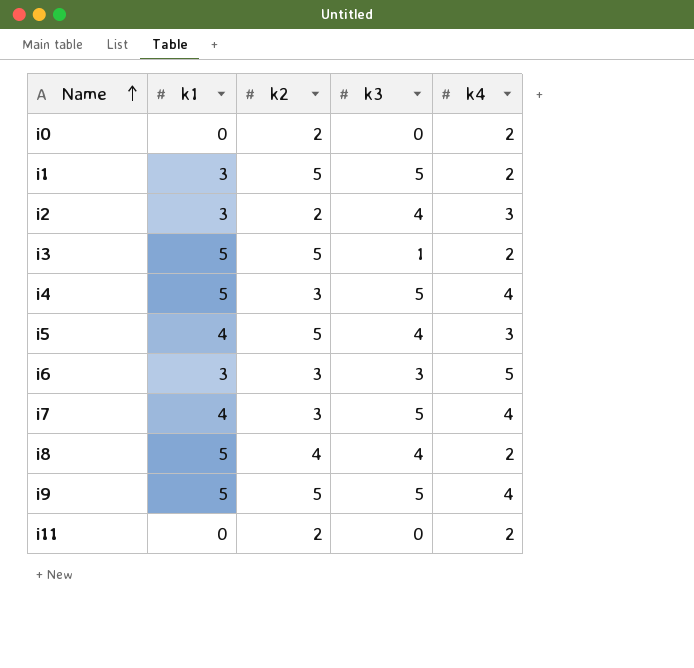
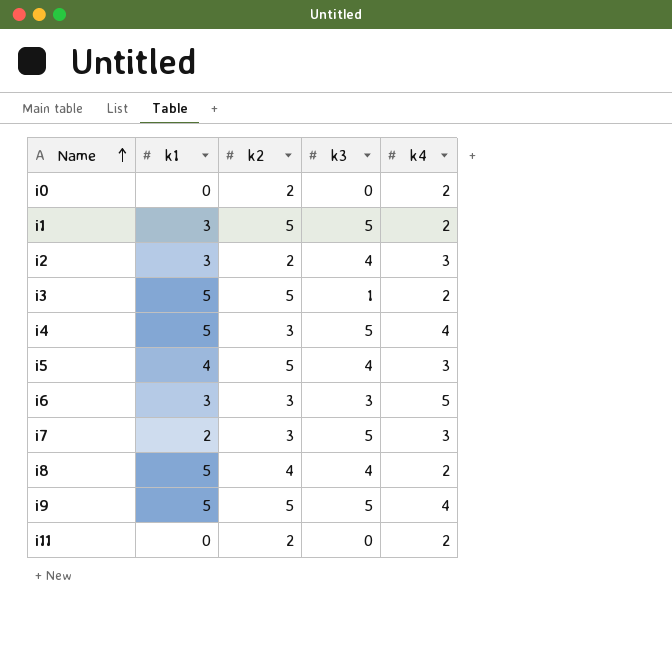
i7 | k1: 4 -> 2
i7 | k4: 4 -> 3

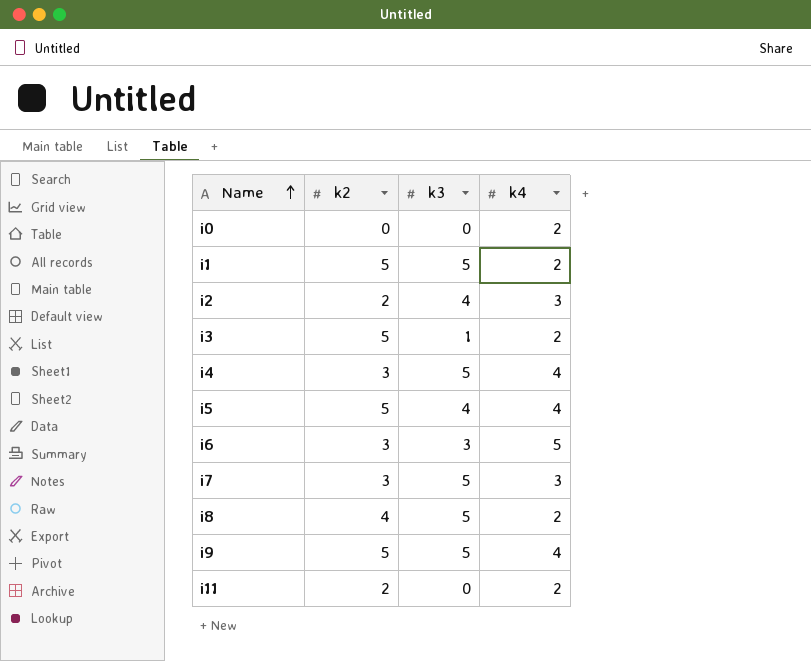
column k1 | position: 2 -> none
i0 | k2: 2 -> 0
i5 | k4: 3 -> 4
i8 | k3: 4 -> 5

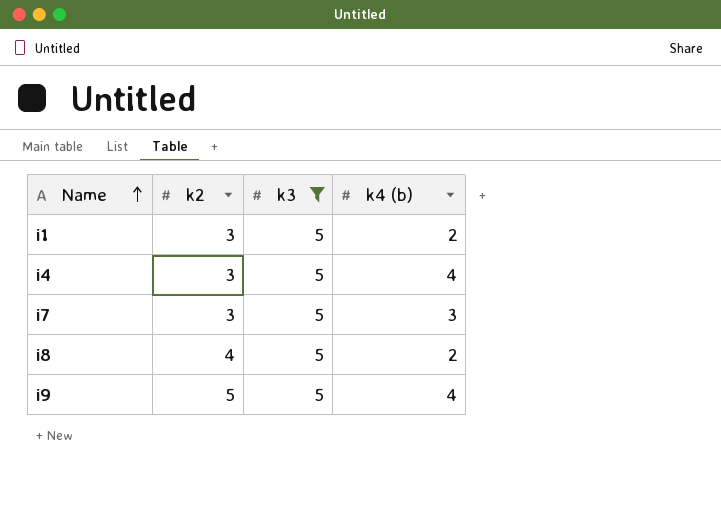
filter: none -> k3 = 5
column name: k4 -> k4 (b)
i1 | k2: 5 -> 3

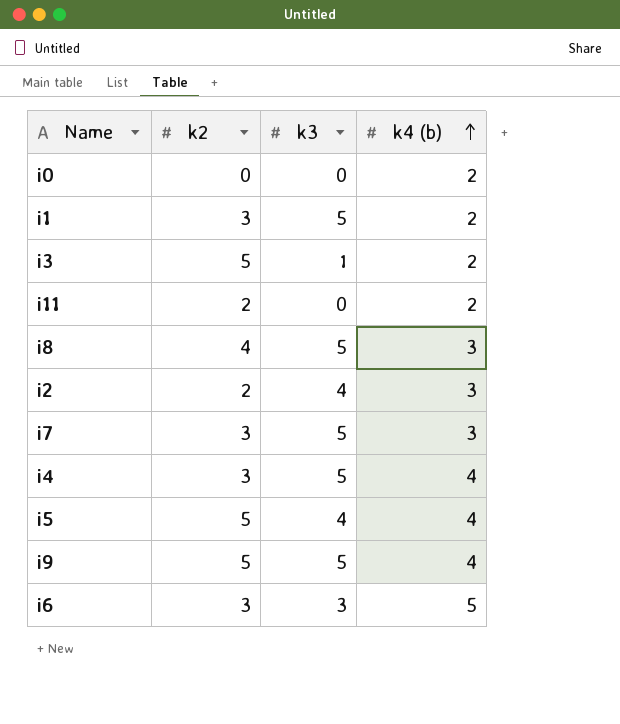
filter: k3 = 5 -> none
row order: Name ascending -> k4 (b) ascending
i8 | k4 (b): 2 -> 3

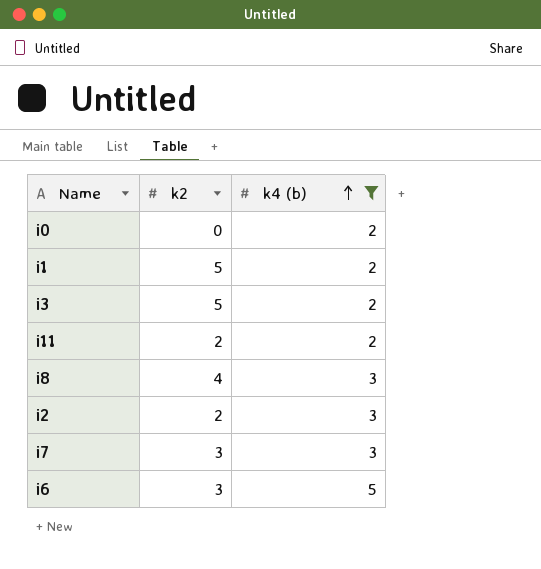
filter: none -> k4 (b) != 4
column k3 | position: 3 -> none
i1 | k2: 3 -> 5

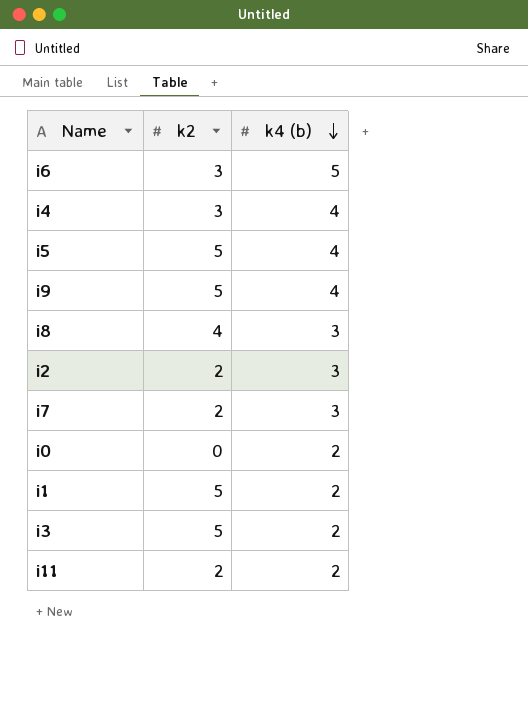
filter: k4 (b) != 4 -> none
row order: k4 (b) ascending -> k4 (b) descending
i7 | k2: 3 -> 2

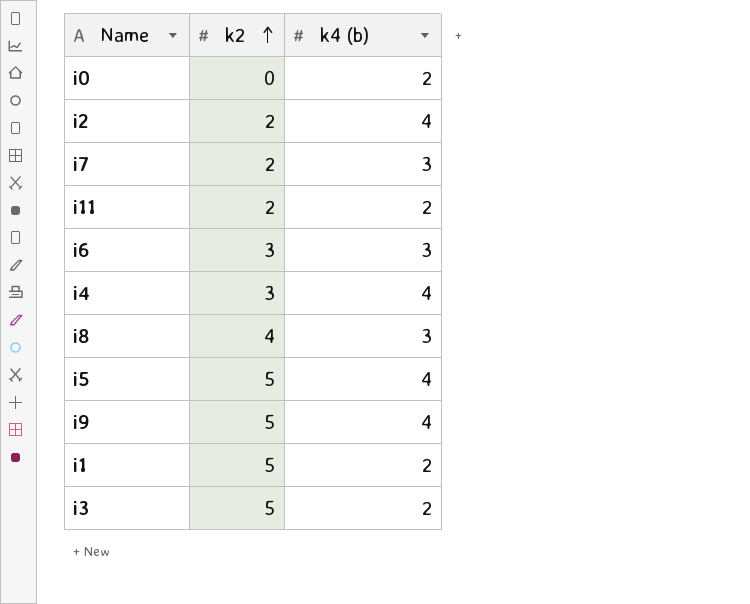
row order: k4 (b) descending -> k2 ascending
i2 | k4 (b): 3 -> 4
i6 | k4 (b): 5 -> 3

